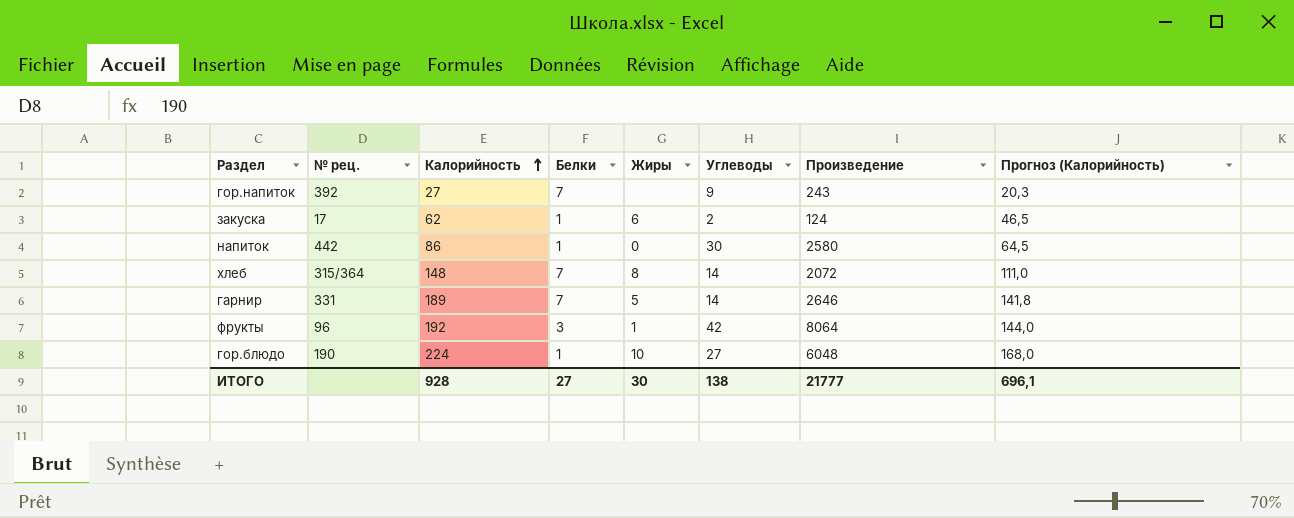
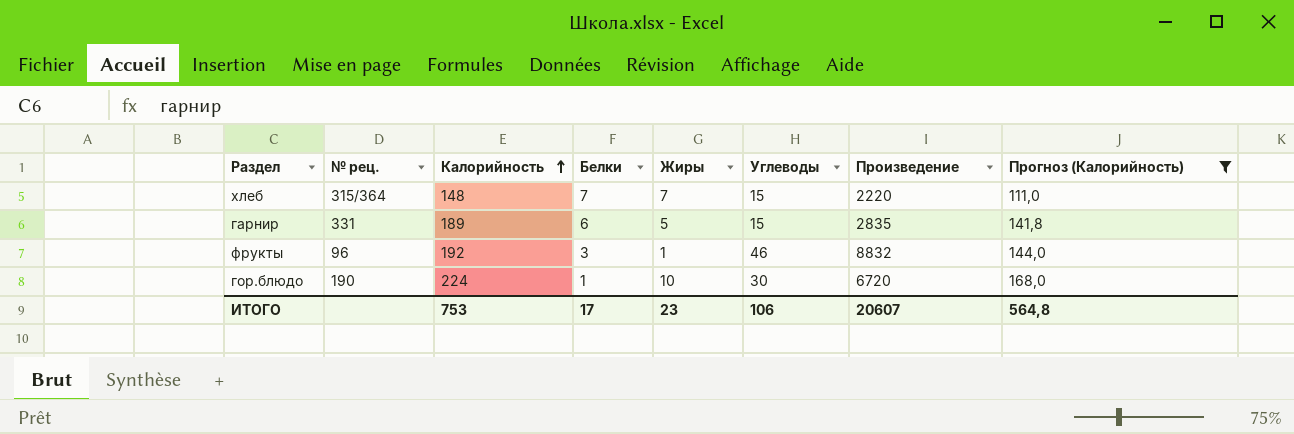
filter: none -> Прогноз (Калорийность) >= 111,0
хлеб | Жиры: 8 -> 7
хлеб | Углеводы: 14 -> 15
хлеб | Произведение: 2072 -> 2220
гарнир | Белки: 7 -> 6
гарнир | Углеводы: 14 -> 15
гарнир | Произведение: 2646 -> 2835
фрукты | Углеводы: 42 -> 46
фрукты | Произведение: 8064 -> 8832
гор.блюдо | Углеводы: 27 -> 30
гор.блюдо | Произведение: 6048 -> 6720
ИТОГО | Калорийность: 928 -> 753
ИТОГО | Белки: 27 -> 17
ИТОГО | Жиры: 30 -> 23
ИТОГО | Углеводы: 138 -> 106
ИТОГО | Произведение: 21777 -> 20607
ИТОГО | Прогноз (Калорийность): 696,1 -> 564,8

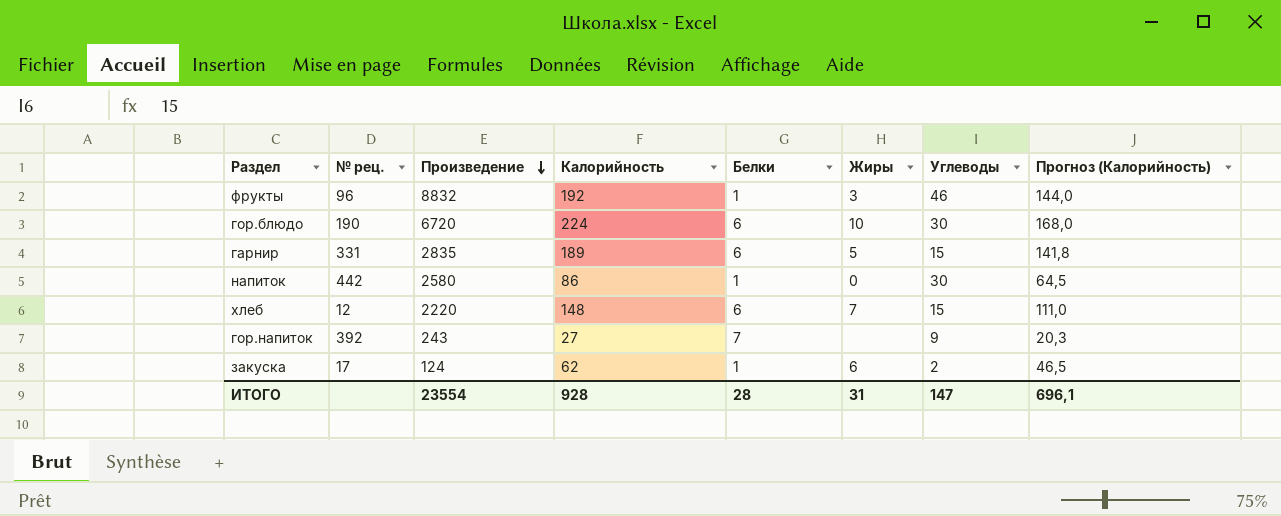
filter: Прогноз (Калорийность) >= 111,0 -> none
row order: Калорийность ascending -> Произведение descending
column Произведение | position: 7 -> 3
фрукты | Белки: 3 -> 1
фрукты | Жиры: 1 -> 3
гор.блюдо | Белки: 1 -> 6
хлеб | № рец.: 315/364 -> 12
хлеб | Белки: 7 -> 6
ИТОГО | Произведение: 20607 -> 23554
ИТОГО | Калорийность: 753 -> 928
ИТОГО | Белки: 17 -> 28
ИТОГО | Жиры: 23 -> 31
ИТОГО | Углеводы: 106 -> 147
ИТОГО | Прогноз (Калорийность): 564,8 -> 696,1

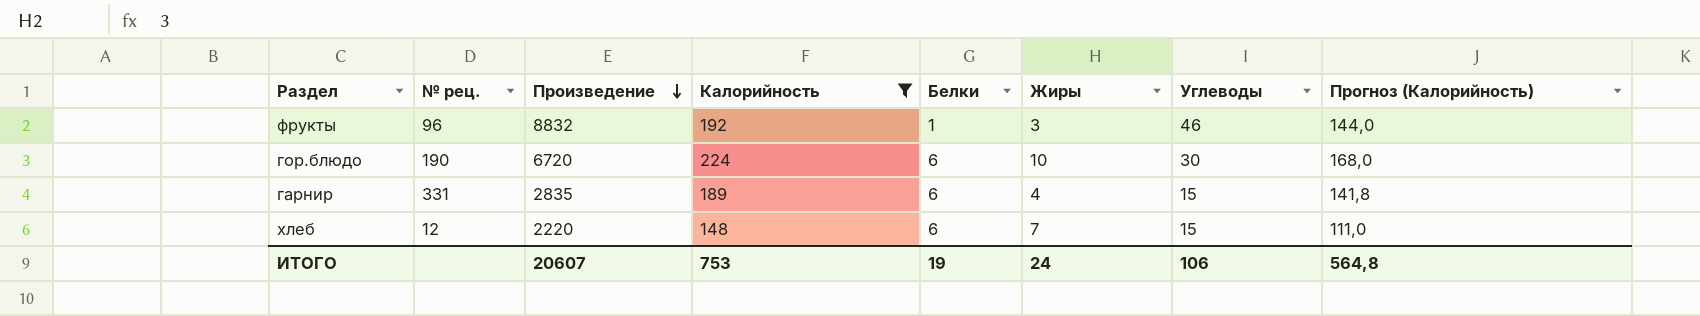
filter: none -> Калорийность >= 148
гарнир | Жиры: 5 -> 4
ИТОГО | Произведение: 23554 -> 20607
ИТОГО | Калорийность: 928 -> 753
ИТОГО | Белки: 28 -> 19
ИТОГО | Жиры: 31 -> 24
ИТОГО | Углеводы: 147 -> 106
ИТОГО | Прогноз (Калорийность): 696,1 -> 564,8

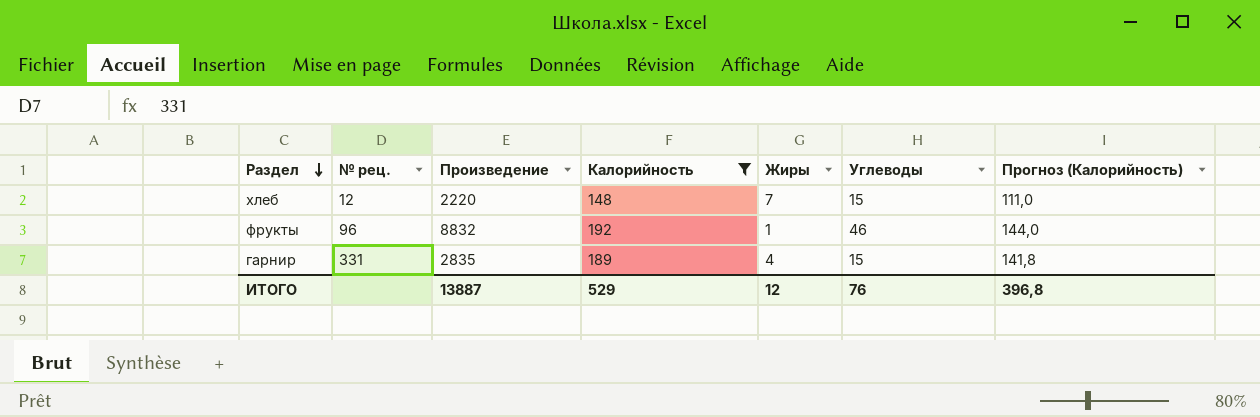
row order: Произведение descending -> Раздел descending
column Белки | position: 5 -> none
row гор.блюдо: 190 | 6720 | 224 | 6 | 10 | 30 | 168,0 -> none
фрукты | Жиры: 3 -> 1
ИТОГО | Произведение: 20607 -> 13887
ИТОГО | Калорийность: 753 -> 529
ИТОГО | Жиры: 24 -> 12
ИТОГО | Углеводы: 106 -> 76
ИТОГО | Прогноз (Калорийность): 564,8 -> 396,8

